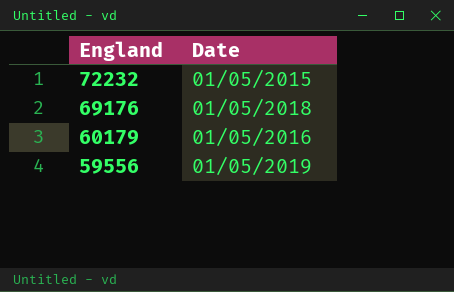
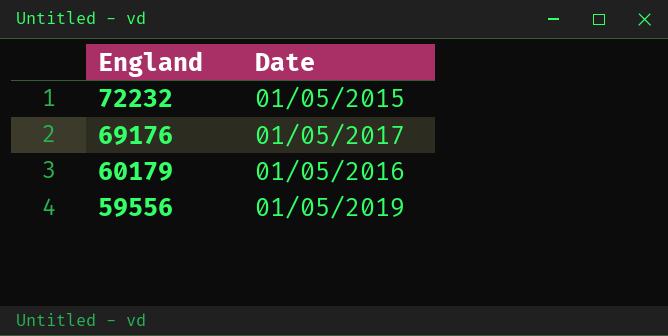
69176 | Date: 01/05/2018 -> 01/05/2017

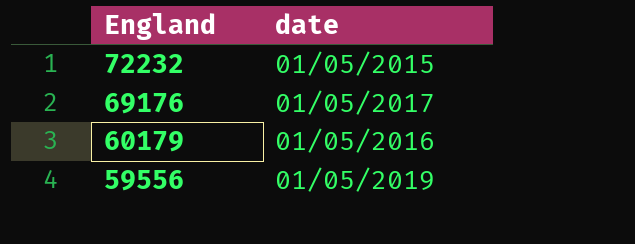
column name: Date -> date

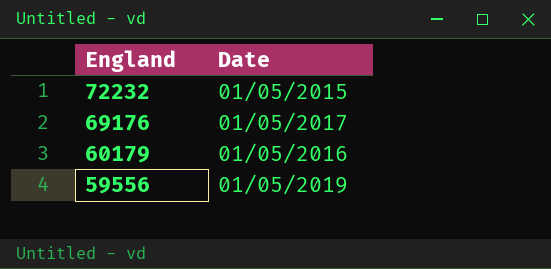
column name: date -> Date

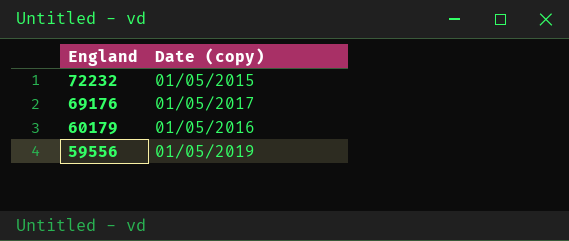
column name: Date -> Date (copy)

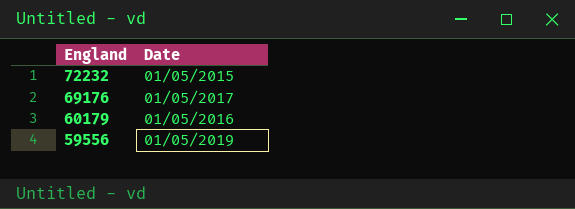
column name: Date (copy) -> Date

